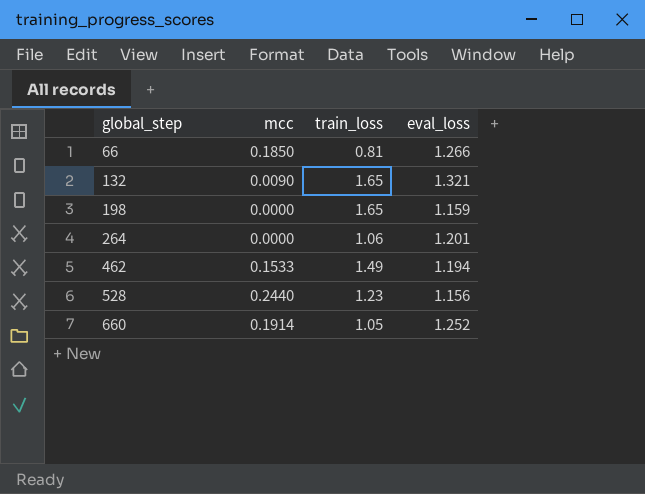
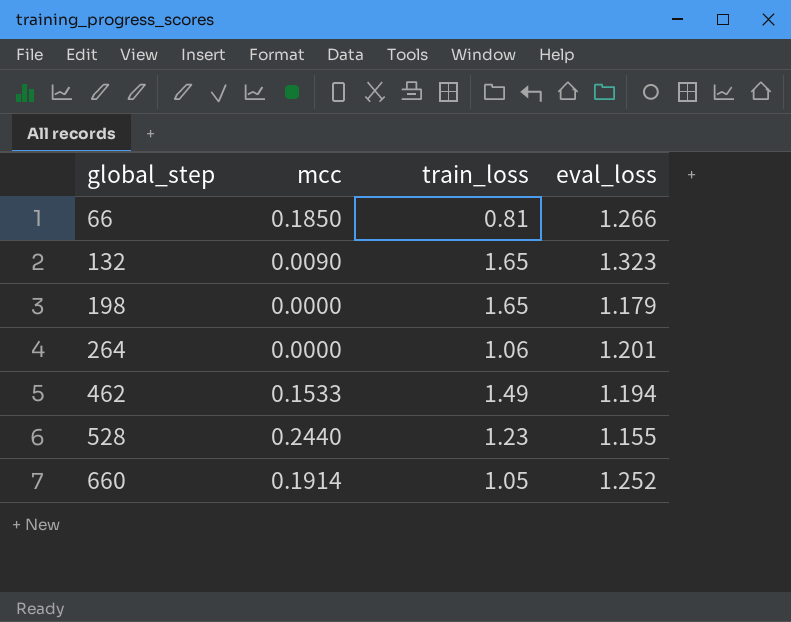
132 | eval_loss: 1.321 -> 1.323
198 | eval_loss: 1.159 -> 1.179
528 | eval_loss: 1.156 -> 1.155

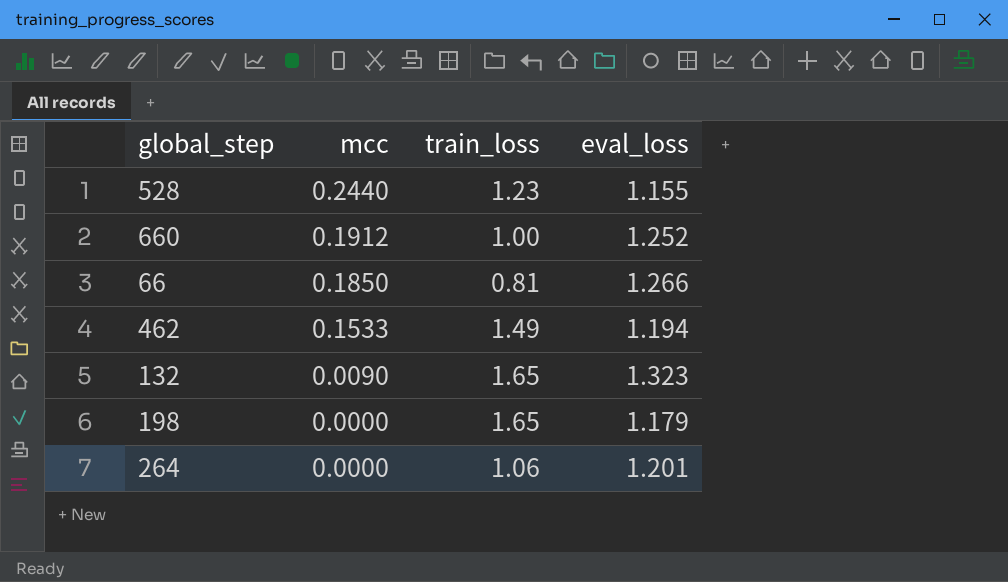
row order: global_step ascending -> mcc descending
660 | mcc: 0.1914 -> 0.1912
660 | train_loss: 1.05 -> 1.00

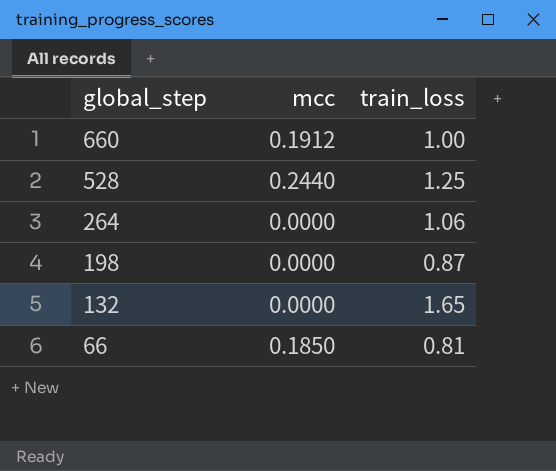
row order: mcc descending -> global_step descending
column eval_loss | position: 4 -> none
row 462: 0.1533 | 1.49 | 1.194 -> none
528 | train_loss: 1.23 -> 1.25
198 | train_loss: 1.65 -> 0.87
132 | mcc: 0.0090 -> 0.0000

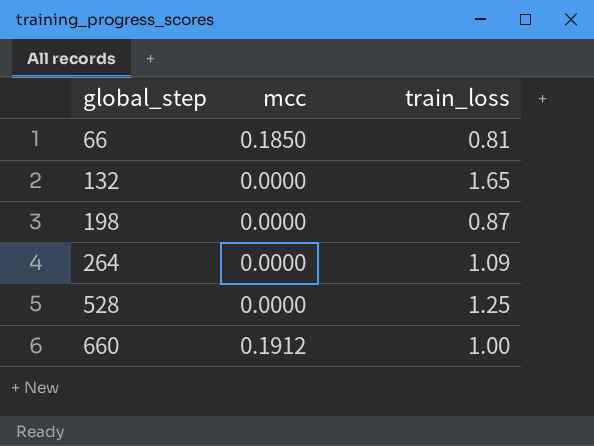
row order: global_step descending -> global_step ascending
264 | train_loss: 1.06 -> 1.09
528 | mcc: 0.2440 -> 0.0000

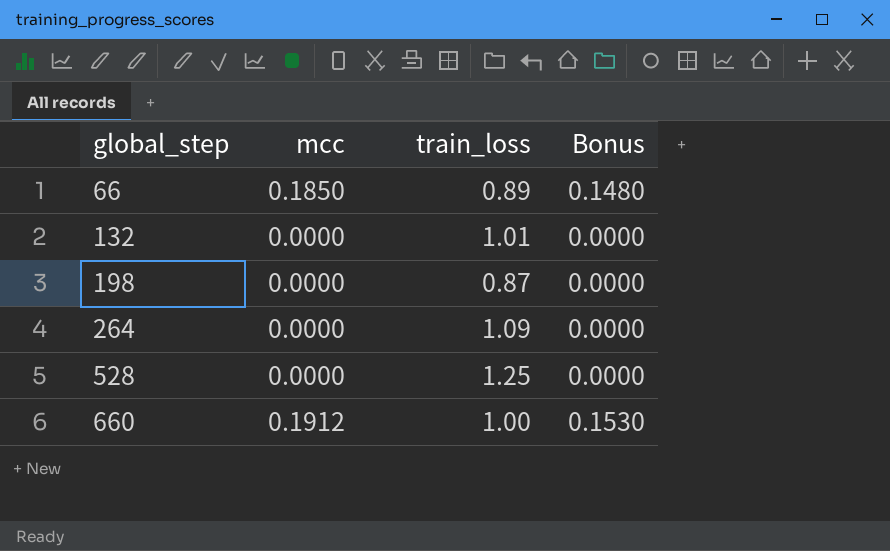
column Bonus | formula: none -> [mcc] * 0.8
66 | train_loss: 0.81 -> 0.89
132 | train_loss: 1.65 -> 1.01

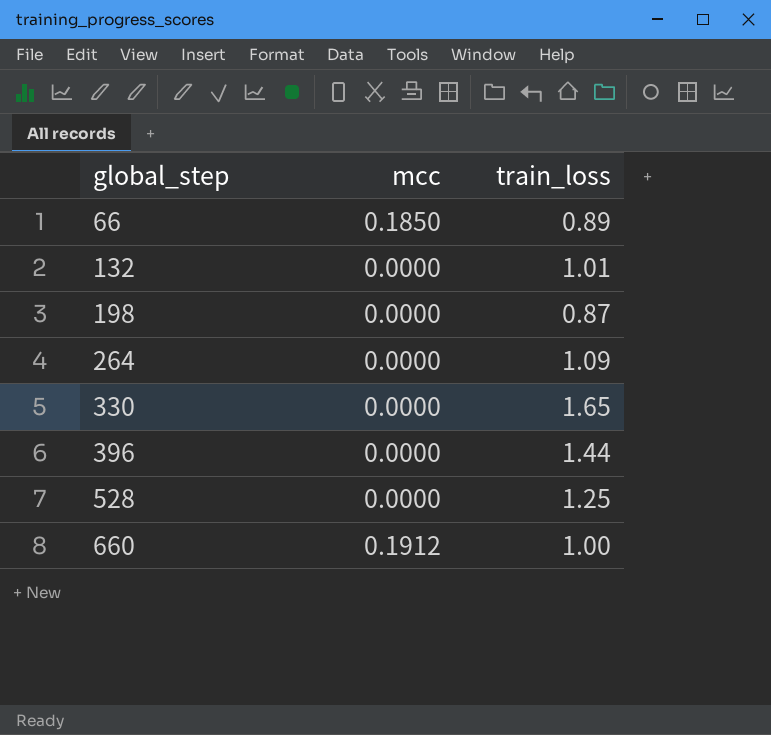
column Bonus | formula: [mcc] * 0.8 -> none
row 330: none -> 0.0000 | 1.65
row 396: none -> 0.0000 | 1.44

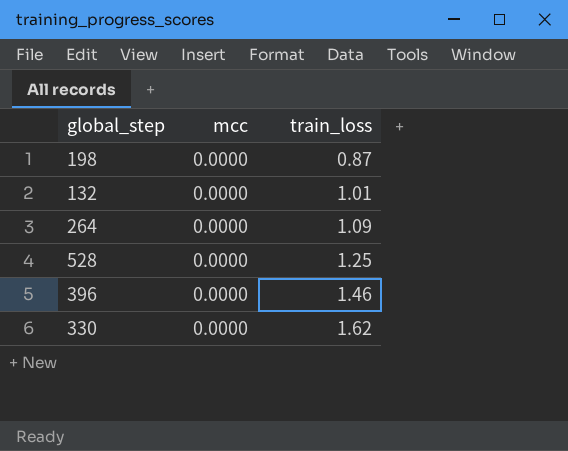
row order: global_step ascending -> train_loss ascending
row 66: 0.1850 | 0.89 -> none
row 660: 0.1912 | 1.00 -> none
396 | train_loss: 1.44 -> 1.46
330 | train_loss: 1.65 -> 1.62

